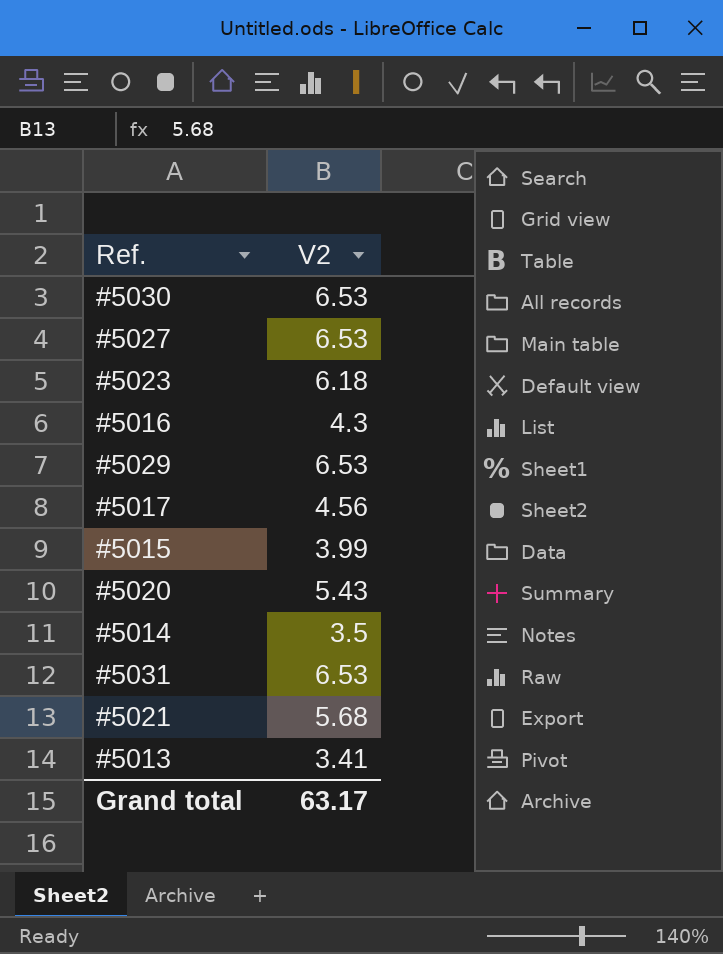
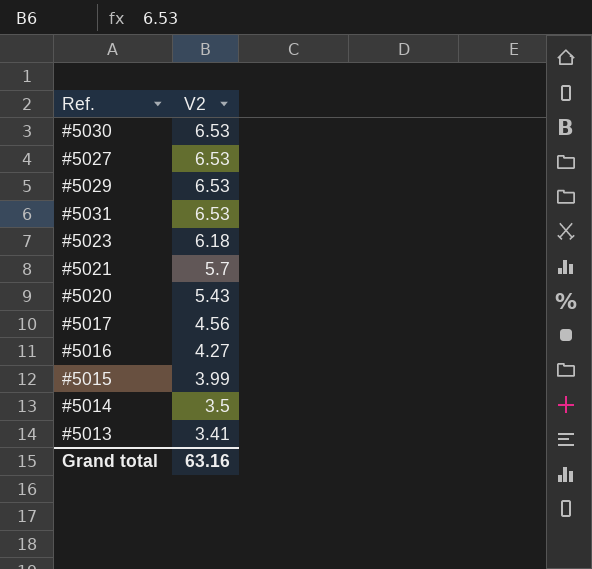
row order: none -> V2 descending
#5021 | V2: 5.68 -> 5.7
#5016 | V2: 4.3 -> 4.27
Grand total | V2: 63.17 -> 63.16

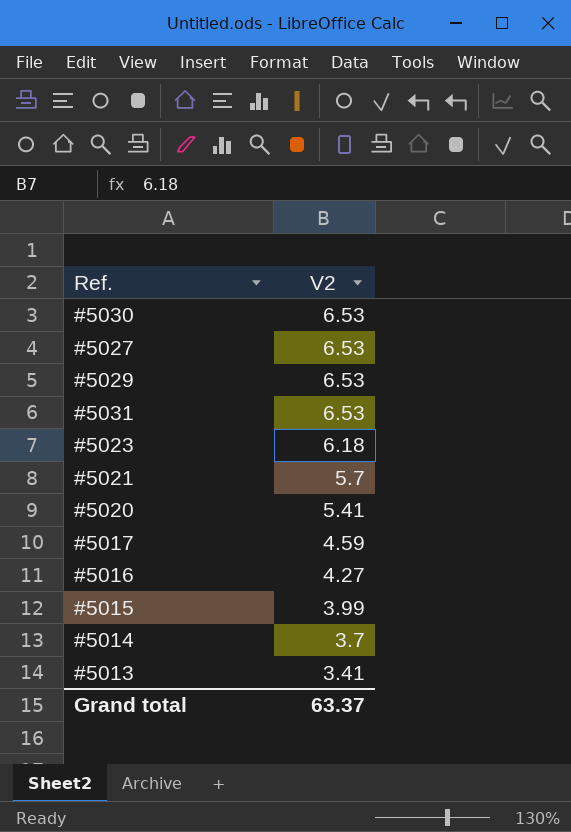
#5020 | V2: 5.43 -> 5.41
#5017 | V2: 4.56 -> 4.59
#5014 | V2: 3.5 -> 3.7
Grand total | V2: 63.16 -> 63.37

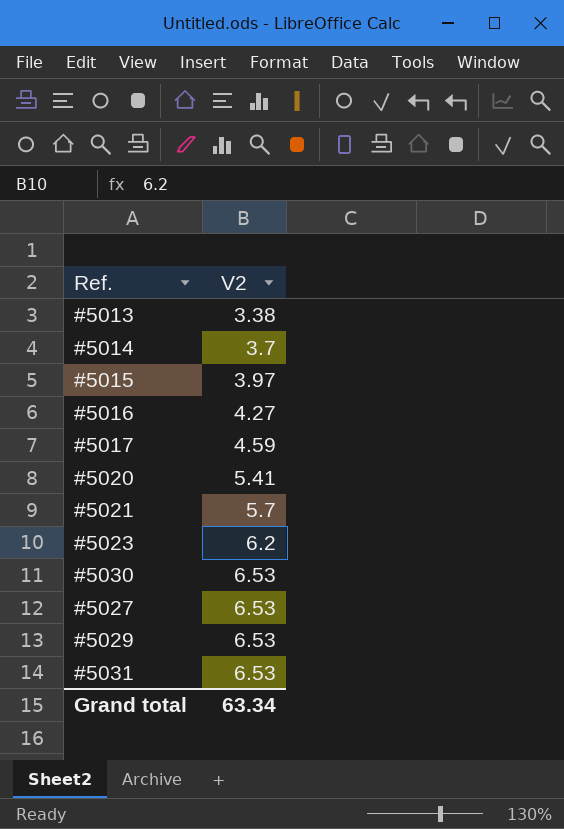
row order: V2 descending -> V2 ascending
#5013 | V2: 3.41 -> 3.38
#5015 | V2: 3.99 -> 3.97
#5023 | V2: 6.18 -> 6.2
Grand total | V2: 63.37 -> 63.34

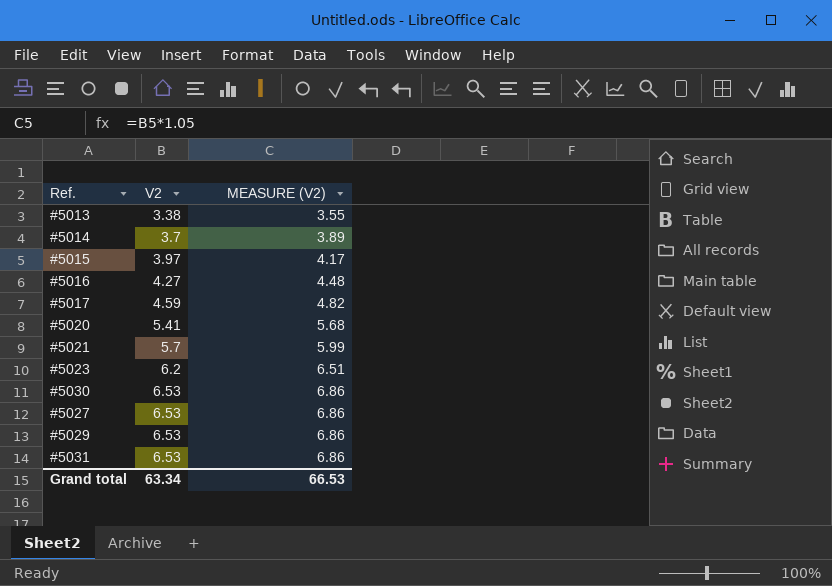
column MEASURE (V2) | formula: none -> [V2] * 1.05

